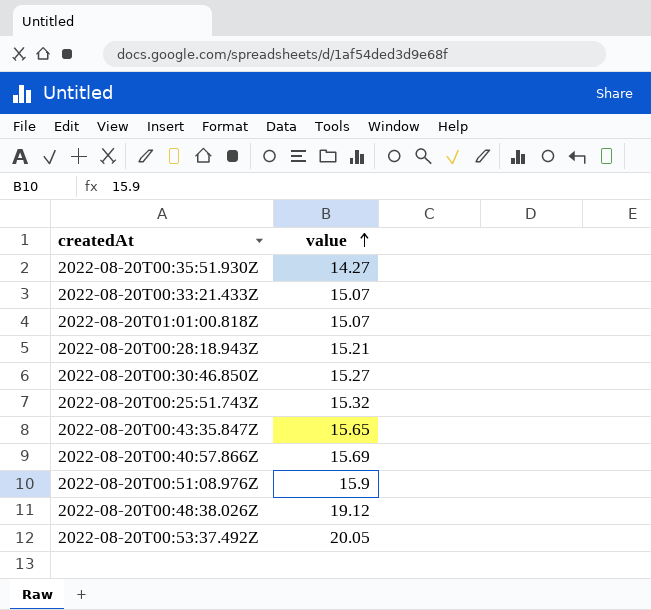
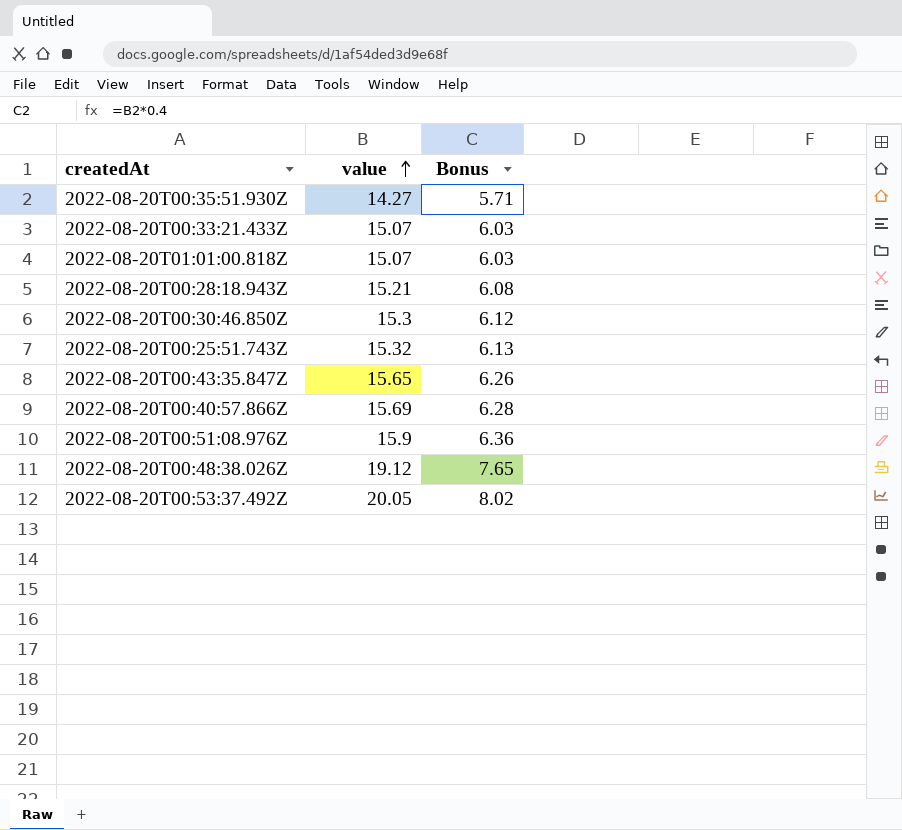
column Bonus | formula: none -> [value] * 0.4
2022-08-20T00:30:46.850Z | value: 15.27 -> 15.3

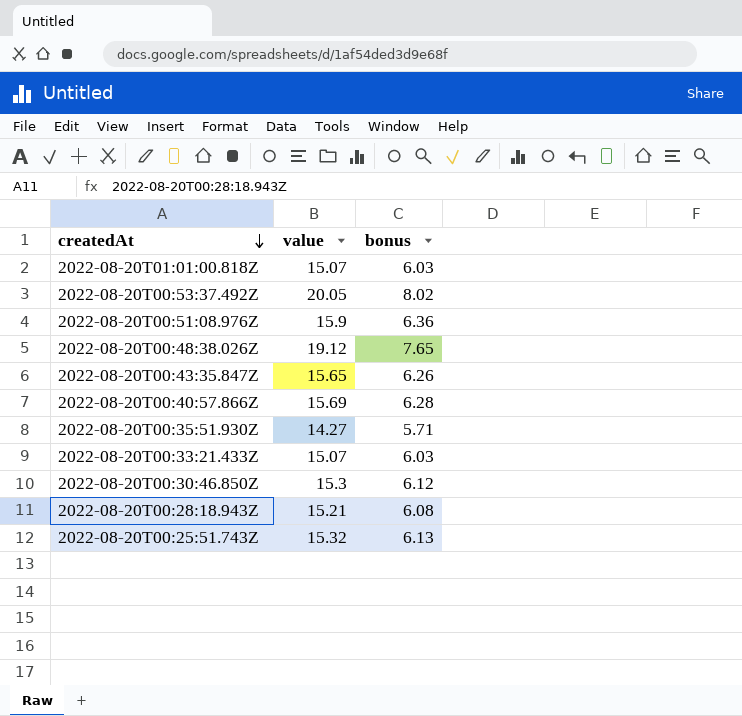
row order: value ascending -> createdAt descending
column name: Bonus -> bonus

